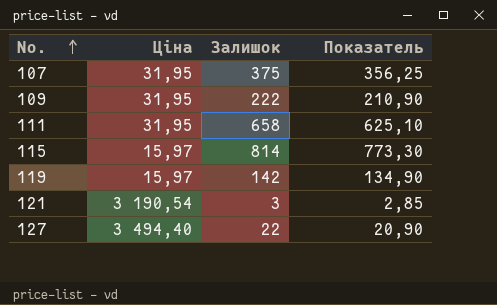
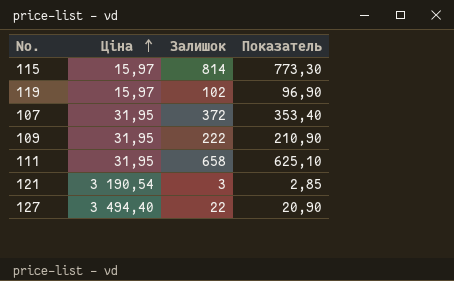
row order: No. ascending -> Ціна ascending
119 | Залишок: 142 -> 102
119 | Показатель: 134,90 -> 96,90
107 | Залишок: 375 -> 372
107 | Показатель: 356,25 -> 353,40

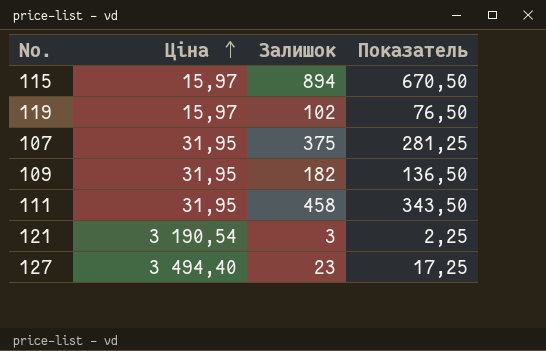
column Показатель | formula: [Залишок] * 0,95 -> [Залишок] * 0,75
115 | Залишок: 814 -> 894
107 | Залишок: 372 -> 375
109 | Залишок: 222 -> 182
111 | Залишок: 658 -> 458
127 | Залишок: 22 -> 23

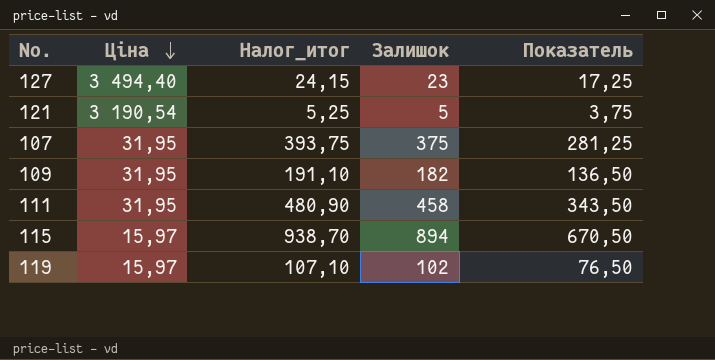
row order: Ціна ascending -> Ціна descending
column Налог_итог | formula: none -> [Залишок] * 1,05
121 | Залишок: 3 -> 5
121 | Показатель: 2,25 -> 3,75

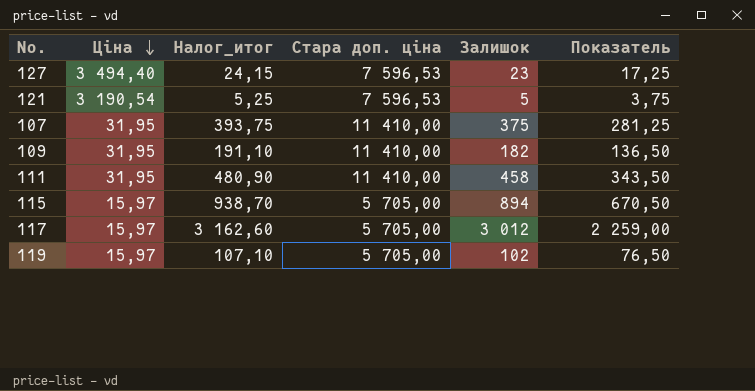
column Стара доп. ціна | position: none -> 4
row 117: none -> 15,97 | 3 162,60 | 5 705,00 | 3 012 | 2 259,00

